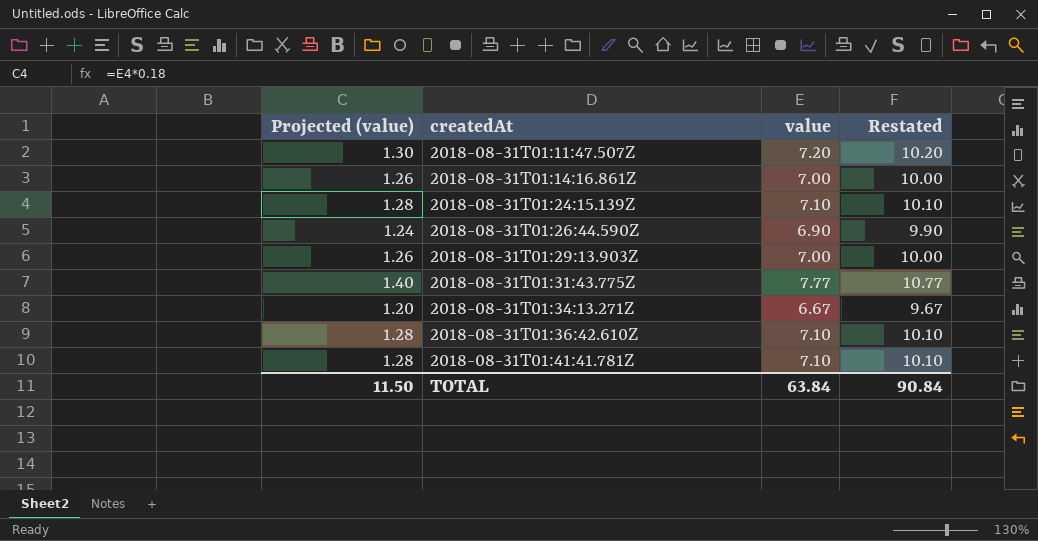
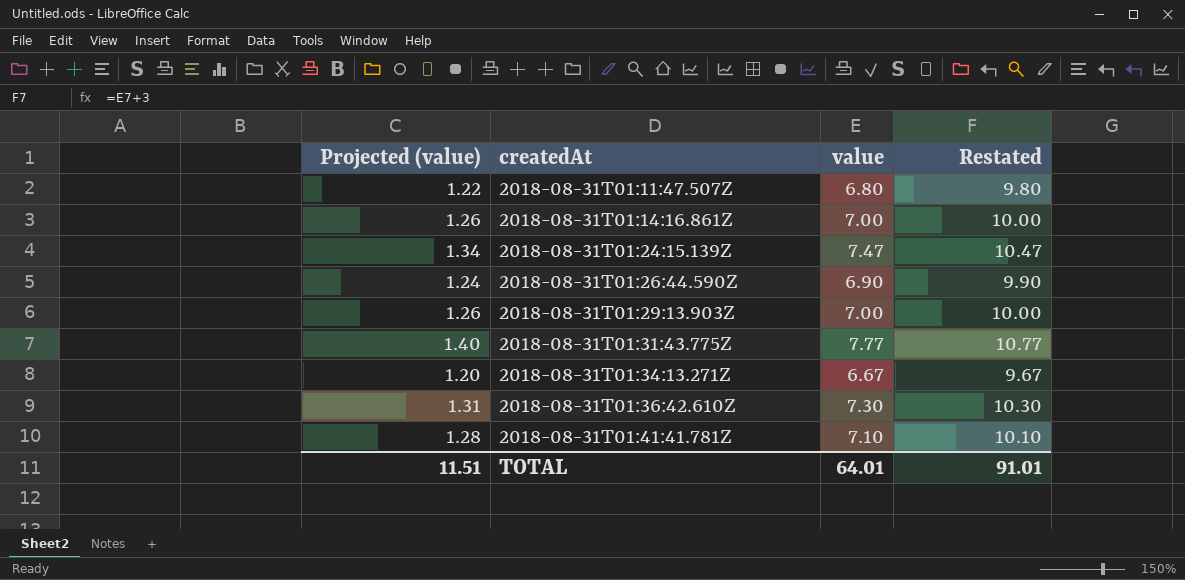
2018-08-31T01:11:47.507Z | Projected (value): 1.30 -> 1.22
2018-08-31T01:11:47.507Z | value: 7.20 -> 6.80
2018-08-31T01:11:47.507Z | Restated: 10.20 -> 9.80
2018-08-31T01:24:15.139Z | Projected (value): 1.28 -> 1.34
2018-08-31T01:24:15.139Z | value: 7.10 -> 7.47
2018-08-31T01:24:15.139Z | Restated: 10.10 -> 10.47
2018-08-31T01:36:42.610Z | Projected (value): 1.28 -> 1.31
2018-08-31T01:36:42.610Z | value: 7.10 -> 7.30
2018-08-31T01:36:42.610Z | Restated: 10.10 -> 10.30
TOTAL | Projected (value): 11.50 -> 11.51
TOTAL | value: 63.84 -> 64.01
TOTAL | Restated: 90.84 -> 91.01

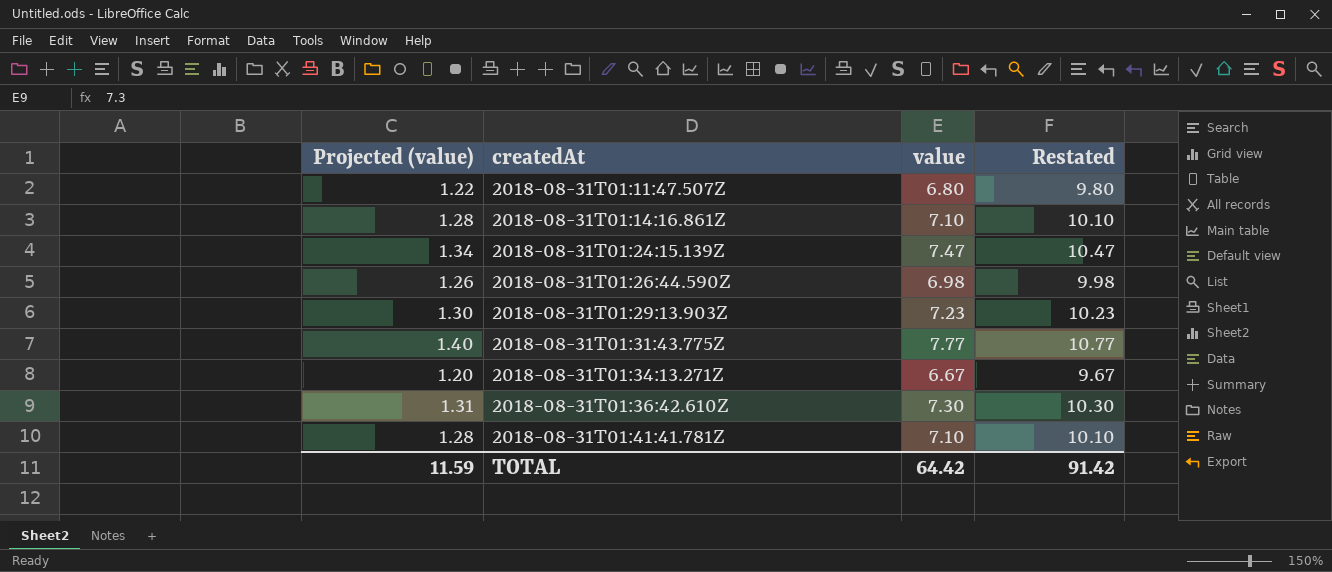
2018-08-31T01:14:16.861Z | Projected (value): 1.26 -> 1.28
2018-08-31T01:14:16.861Z | value: 7.00 -> 7.10
2018-08-31T01:14:16.861Z | Restated: 10.00 -> 10.10
2018-08-31T01:26:44.590Z | Projected (value): 1.24 -> 1.26
2018-08-31T01:26:44.590Z | value: 6.90 -> 6.98
2018-08-31T01:26:44.590Z | Restated: 9.90 -> 9.98
2018-08-31T01:29:13.903Z | Projected (value): 1.26 -> 1.30
2018-08-31T01:29:13.903Z | value: 7.00 -> 7.23
2018-08-31T01:29:13.903Z | Restated: 10.00 -> 10.23
TOTAL | Projected (value): 11.51 -> 11.59
TOTAL | value: 64.01 -> 64.42
TOTAL | Restated: 91.01 -> 91.42

